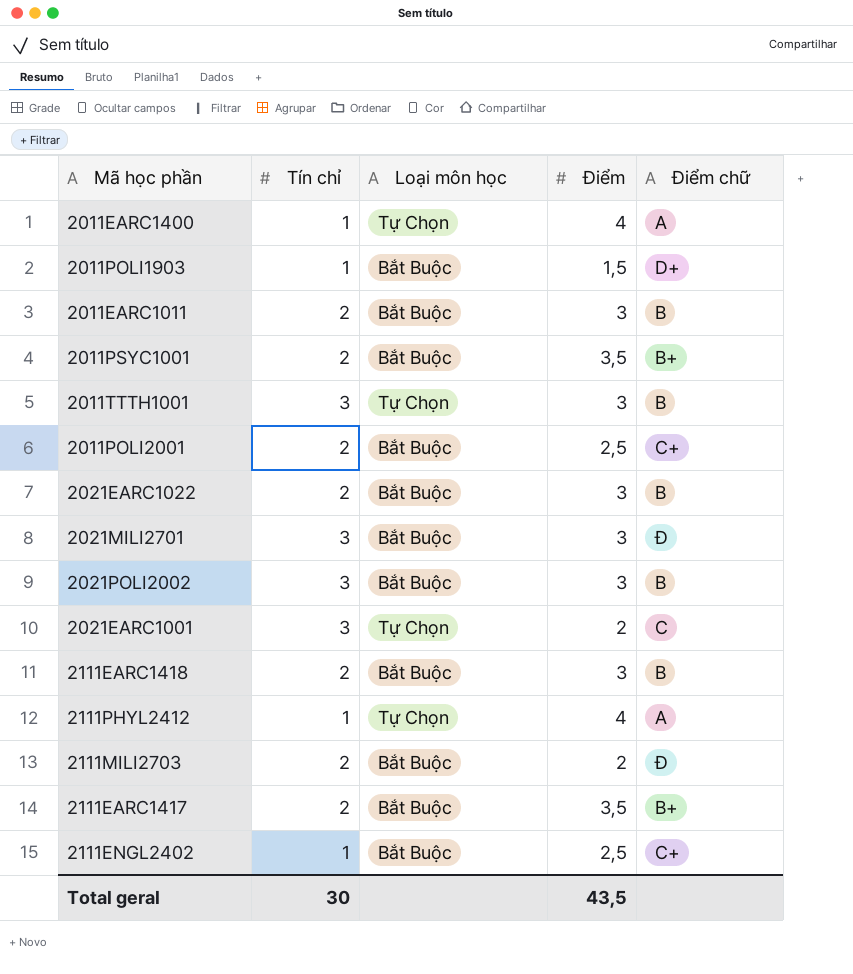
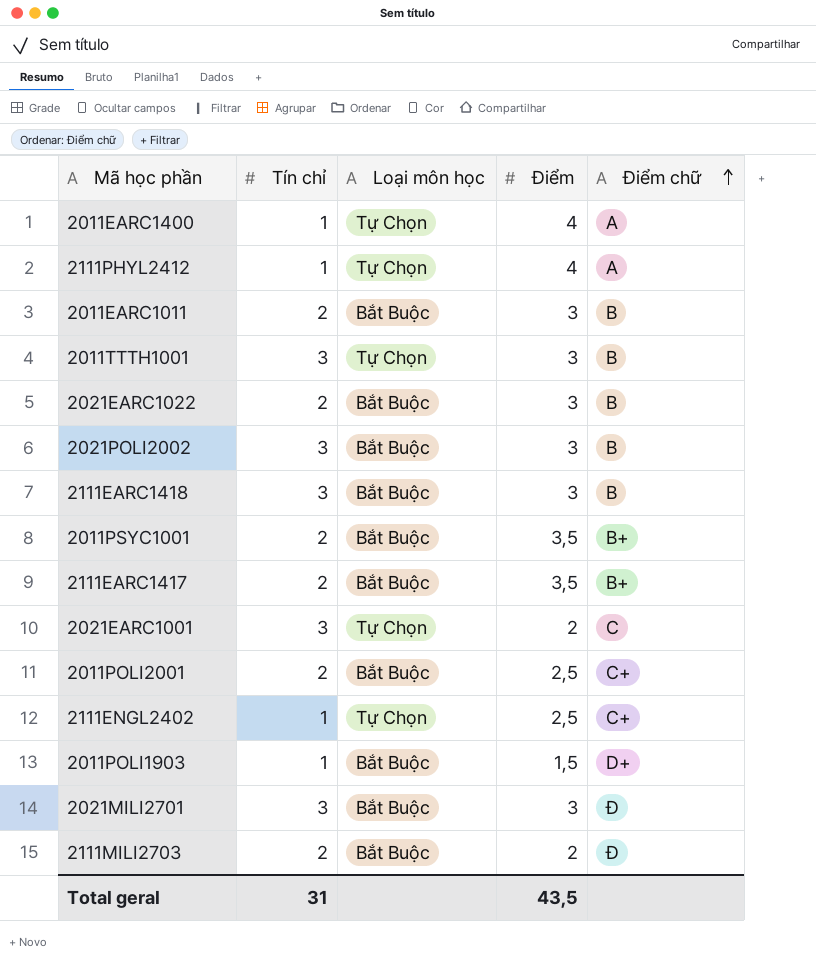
row order: none -> Điểm chữ ascending
2111EARC1418 | Tín chỉ: 2 -> 3
2111ENGL2402 | Loại môn học: Bắt Buộc -> Tự Chọn
Total geral | Tín chỉ: 30 -> 31

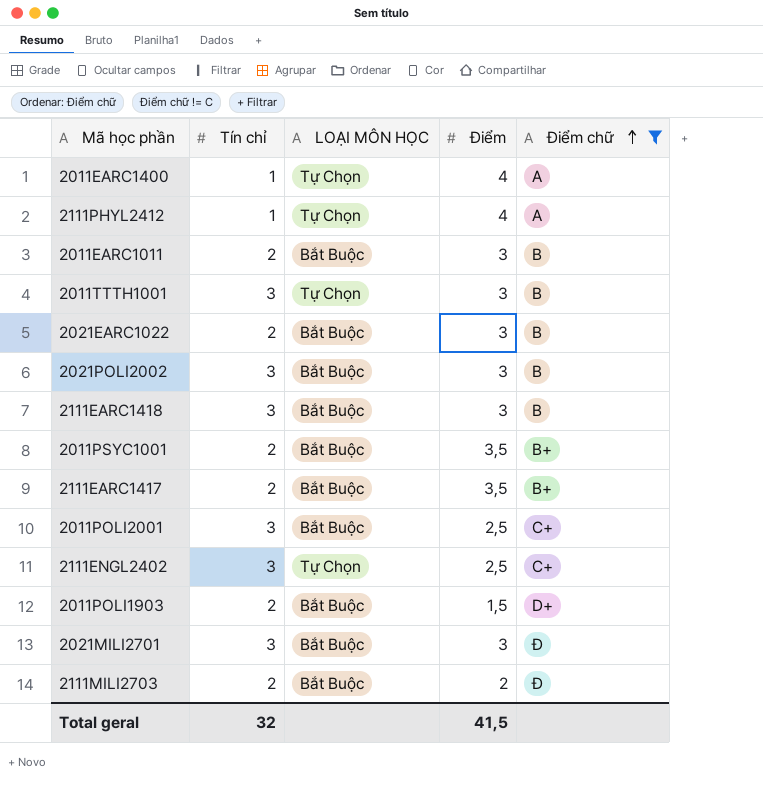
filter: none -> Điểm chữ != C
column name: Loại môn học -> LOẠI MÔN HỌC
2011POLI2001 | Tín chỉ: 2 -> 3
2111ENGL2402 | Tín chỉ: 1 -> 3
2011POLI1903 | Tín chỉ: 1 -> 2
Total geral | Tín chỉ: 31 -> 32
Total geral | Điểm: 43,5 -> 41,5

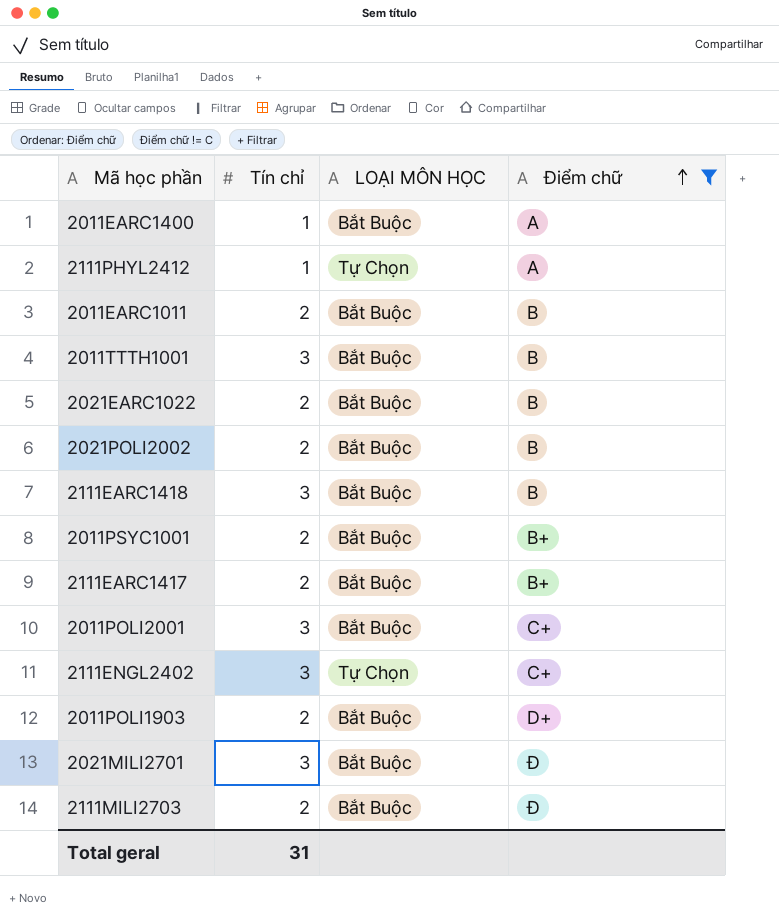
column Điểm | position: 4 -> none
2011EARC1400 | LOẠI MÔN HỌC: Tự Chọn -> Bắt Buộc
2011TTTH1001 | LOẠI MÔN HỌC: Tự Chọn -> Bắt Buộc
2021POLI2002 | Tín chỉ: 3 -> 2
Total geral | Tín chỉ: 32 -> 31

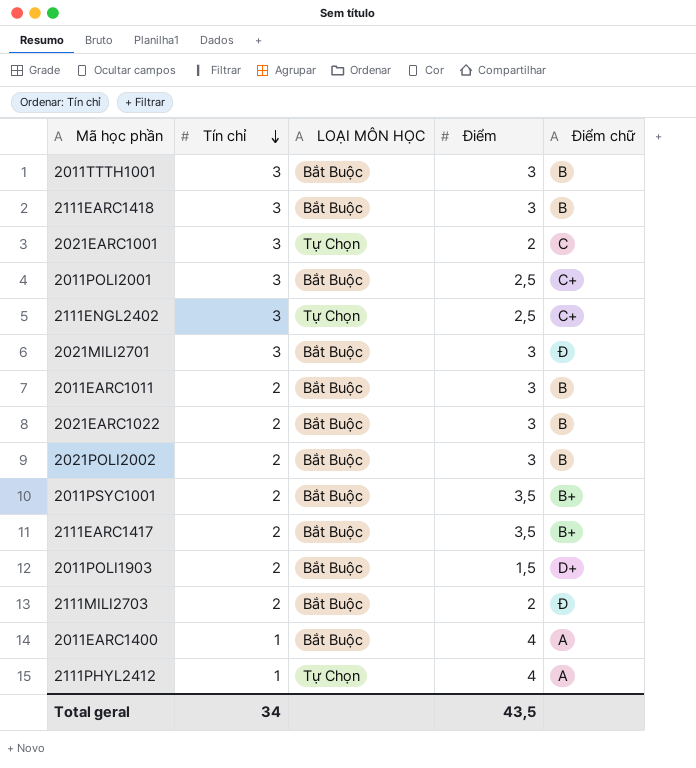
filter: Điểm chữ != C -> none
row order: Điểm chữ ascending -> Tín chỉ descending
column Điểm | position: none -> 4
Total geral | Tín chỉ: 31 -> 34

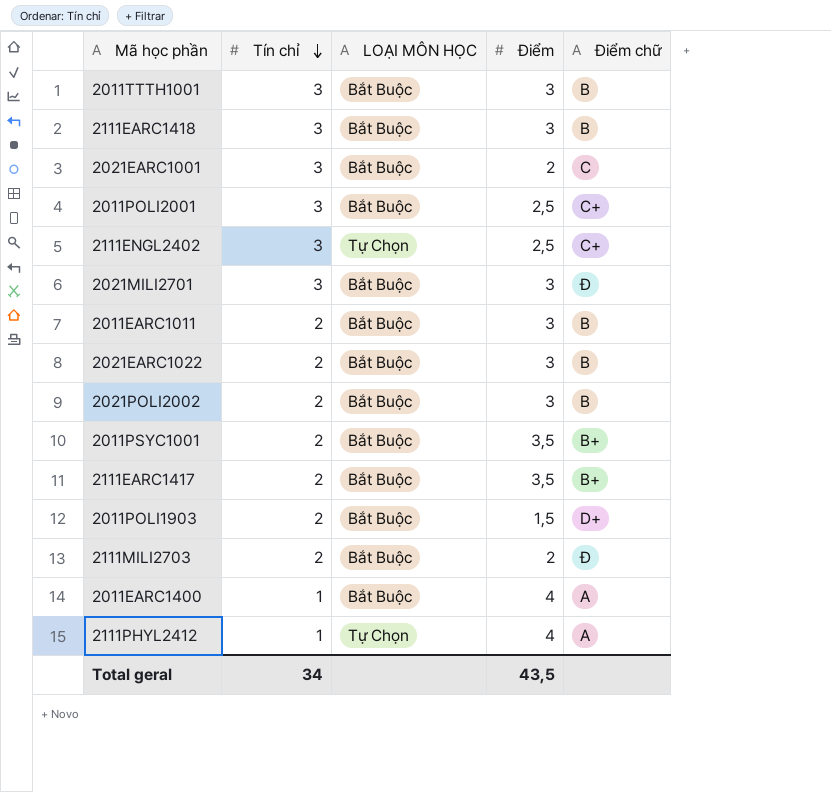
2021EARC1001 | LOẠI MÔN HỌC: Tự Chọn -> Bắt Buộc

